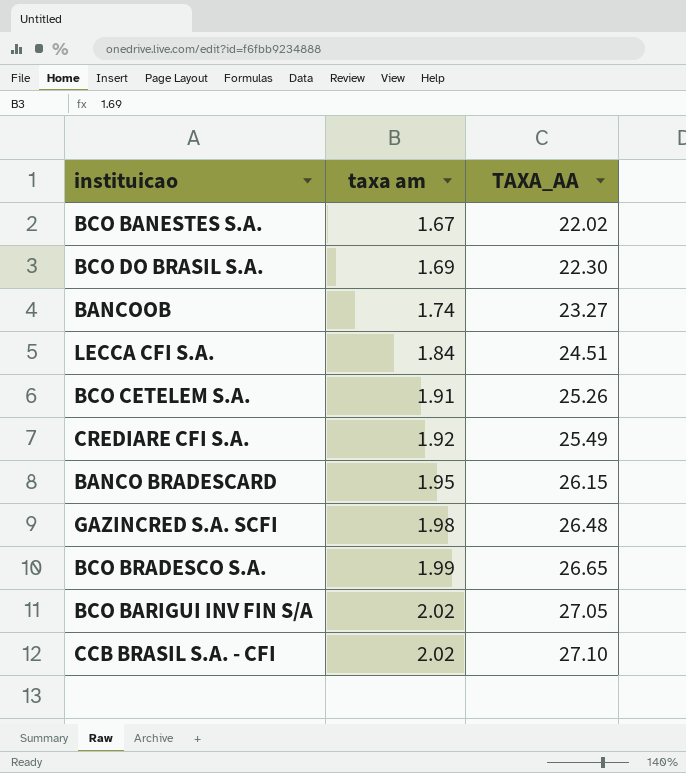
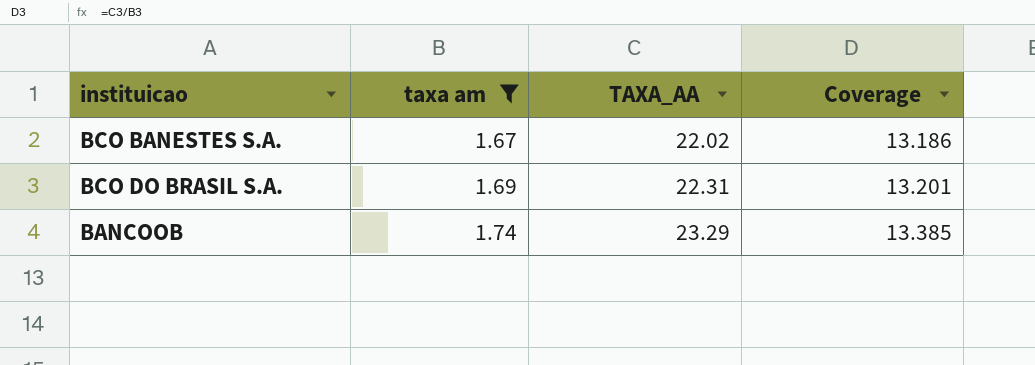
filter: none -> taxa am <= 1.74
column Coverage | formula: none -> [TAXA_AA] / [taxa am]
BCO DO BRASIL S.A. | TAXA_AA: 22.30 -> 22.31
BANCOOB | TAXA_AA: 23.27 -> 23.29

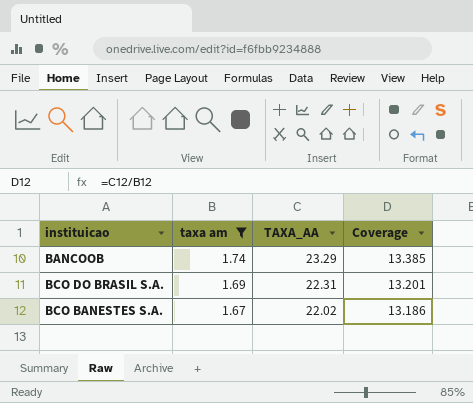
row order: taxa am ascending -> taxa am descending

